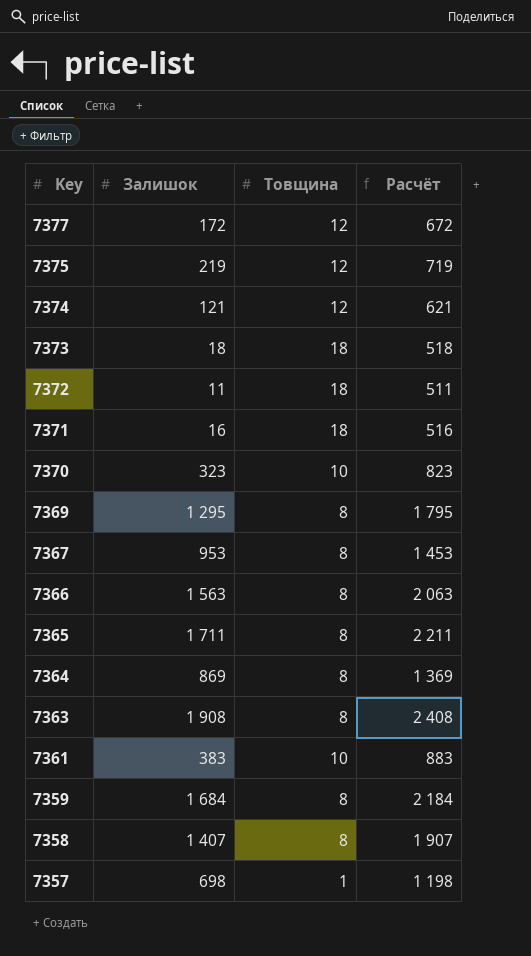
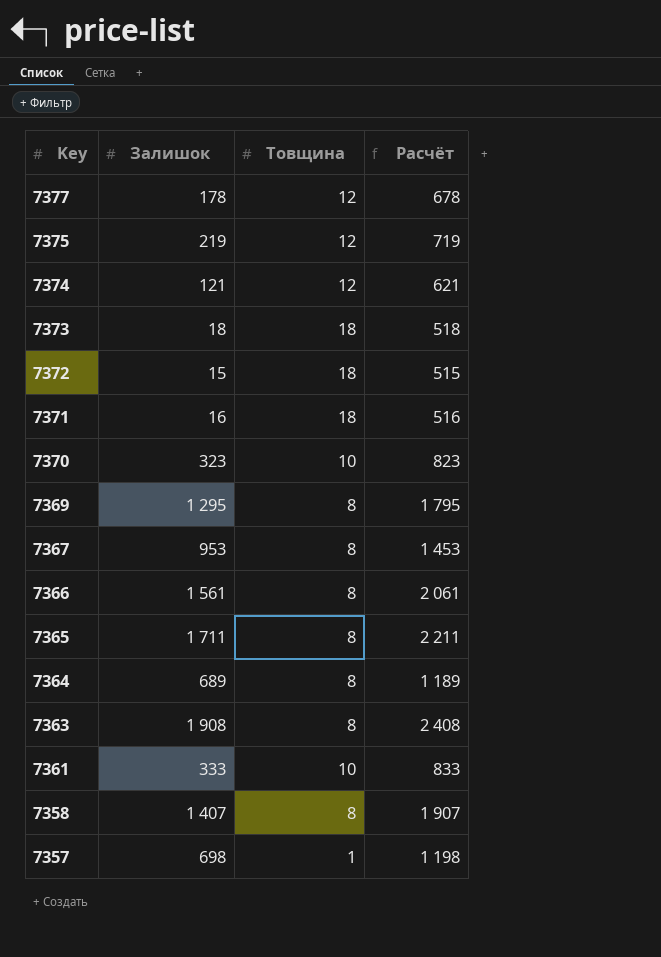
row 7359: 1 684 | 8 | 2 184 -> none
7377 | Залишок: 172 -> 178
7377 | Расчёт: 672 -> 678
7372 | Залишок: 11 -> 15
7372 | Расчёт: 511 -> 515
7366 | Залишок: 1 563 -> 1 561
7366 | Расчёт: 2 063 -> 2 061
7364 | Залишок: 869 -> 689
7364 | Расчёт: 1 369 -> 1 189
7361 | Залишок: 383 -> 333
7361 | Расчёт: 883 -> 833

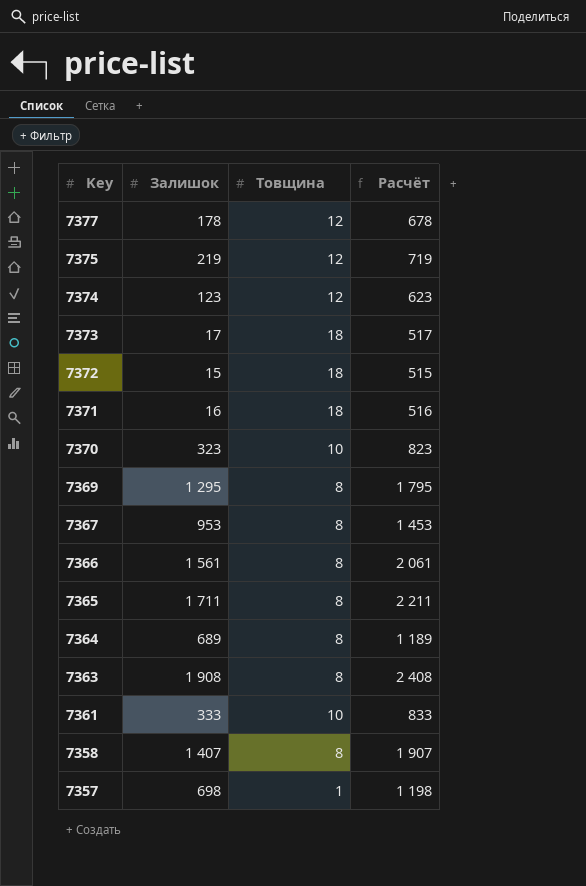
7374 | Залишок: 121 -> 123
7374 | Расчёт: 621 -> 623
7373 | Залишок: 18 -> 17
7373 | Расчёт: 518 -> 517

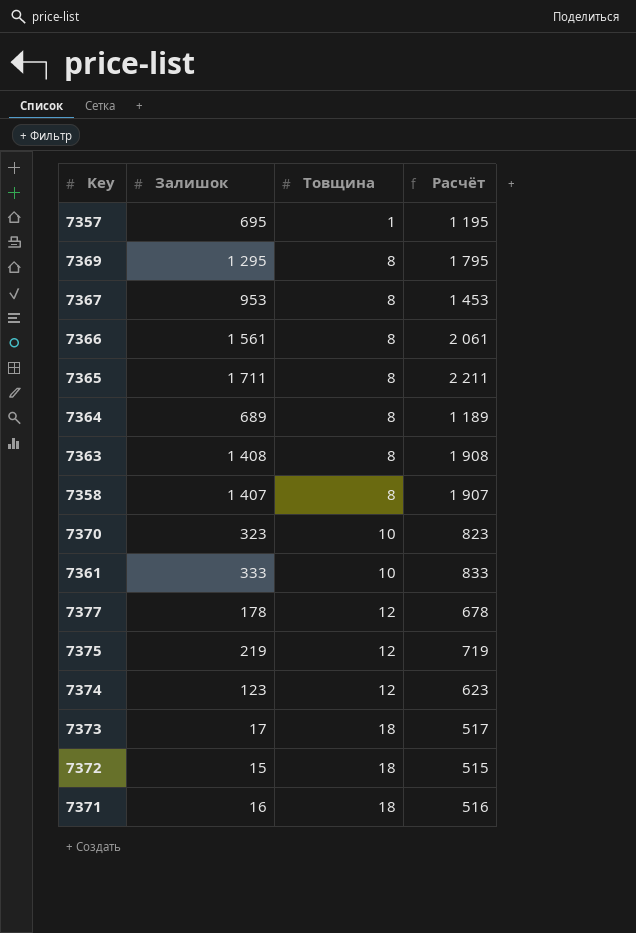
row order: Key descending -> Товщина ascending
7357 | Залишок: 698 -> 695
7357 | Расчёт: 1 198 -> 1 195
7363 | Залишок: 1 908 -> 1 408
7363 | Расчёт: 2 408 -> 1 908

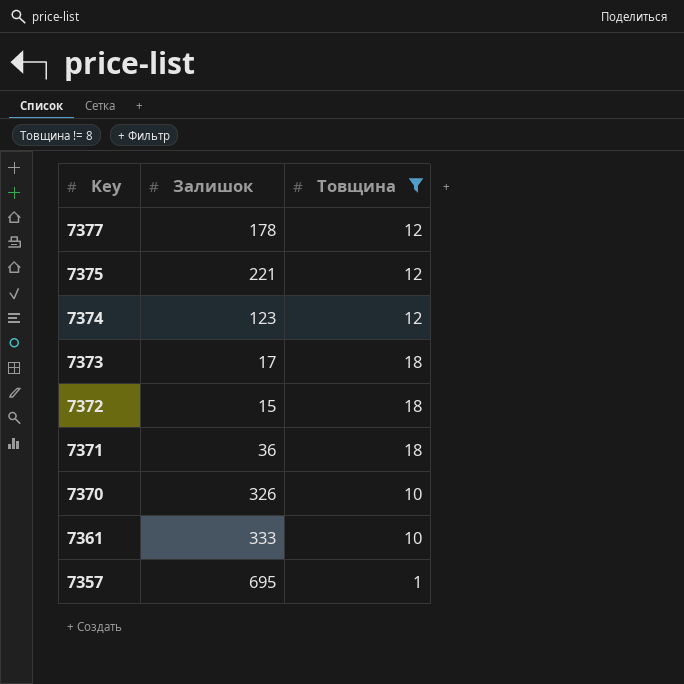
filter: none -> Товщина != 8
row order: Товщина ascending -> Key descending
column Расчёт | formula: [Залишок] + 500 -> none
7375 | Залишок: 219 -> 221
7371 | Залишок: 16 -> 36
7370 | Залишок: 323 -> 326

